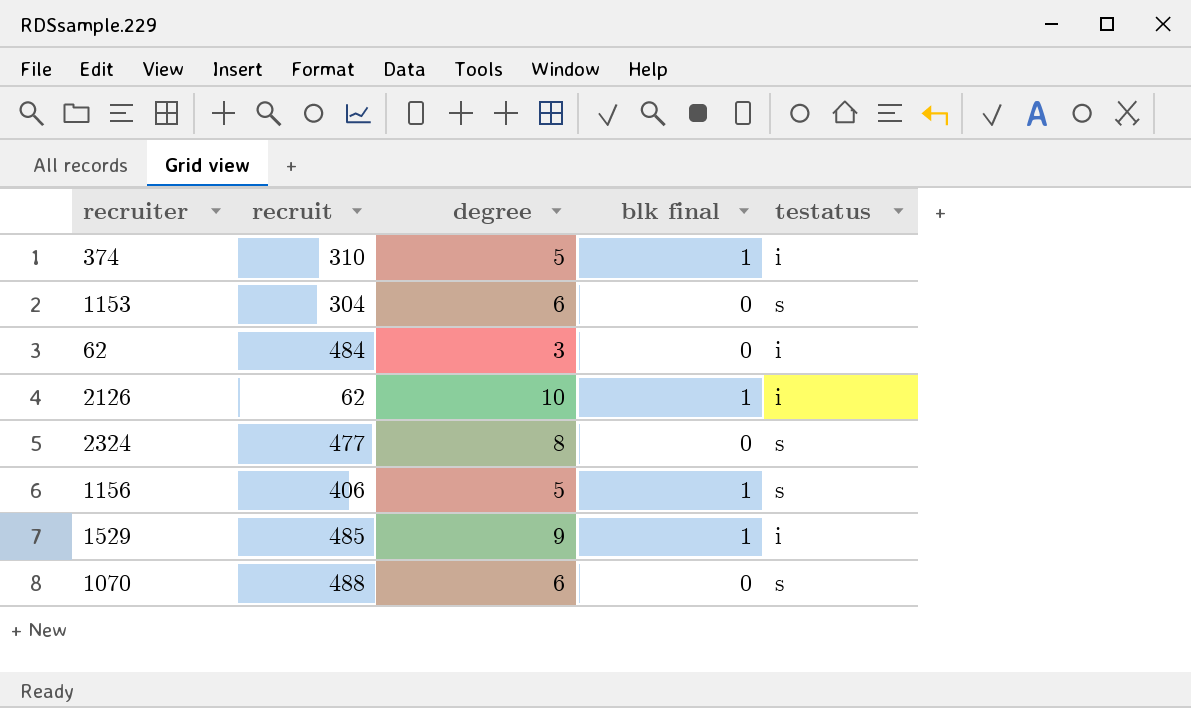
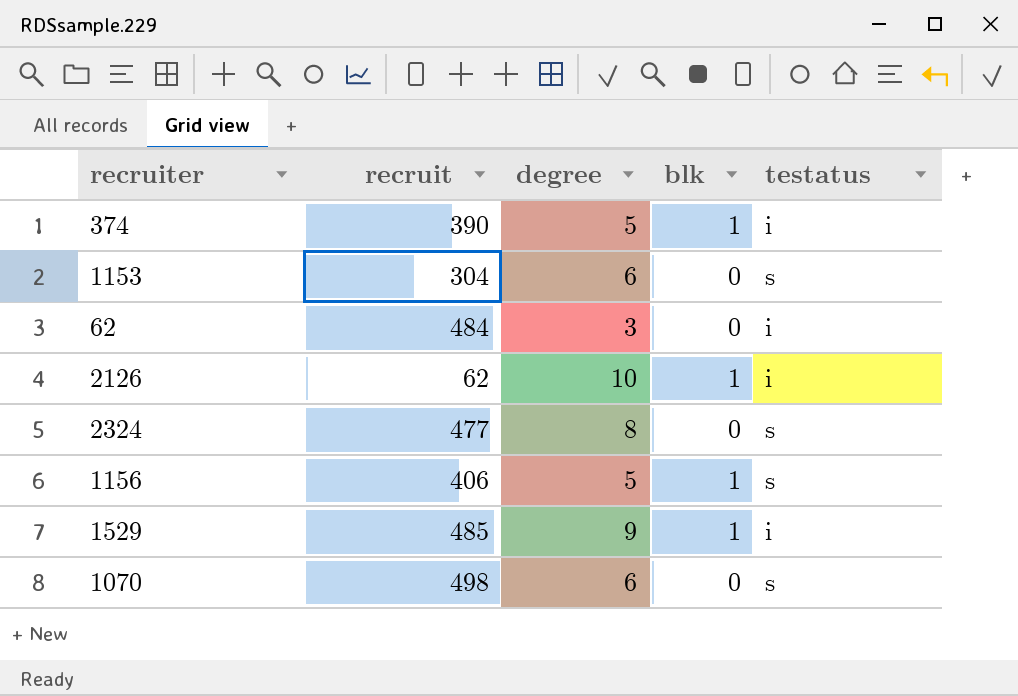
column name: blk final -> blk
374 | recruit: 310 -> 390
1070 | recruit: 488 -> 498

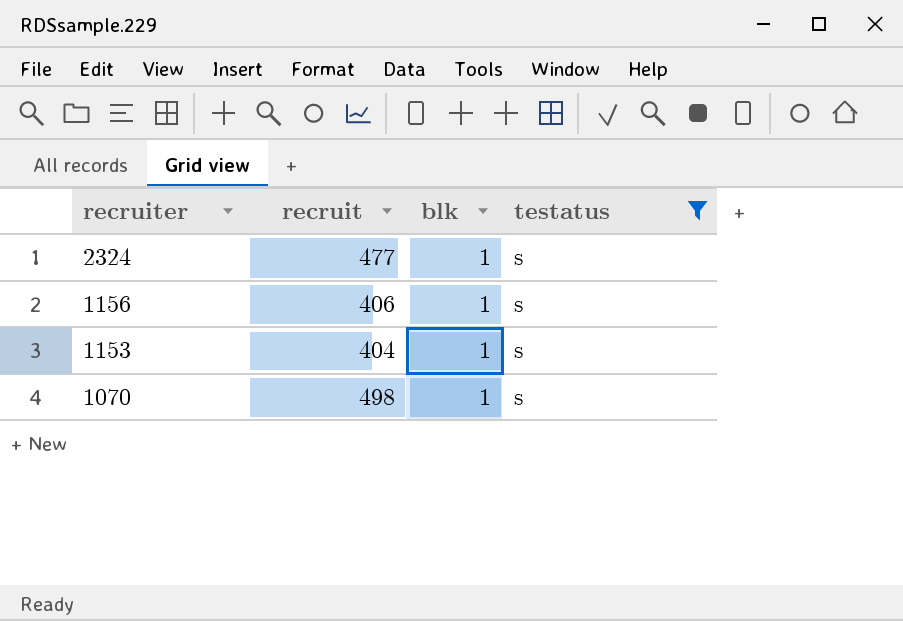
filter: none -> testatus = s
row order: none -> recruiter descending
column degree | position: 3 -> none
2324 | blk: 0 -> 1
1153 | recruit: 304 -> 404
1153 | blk: 0 -> 1
1070 | blk: 0 -> 1

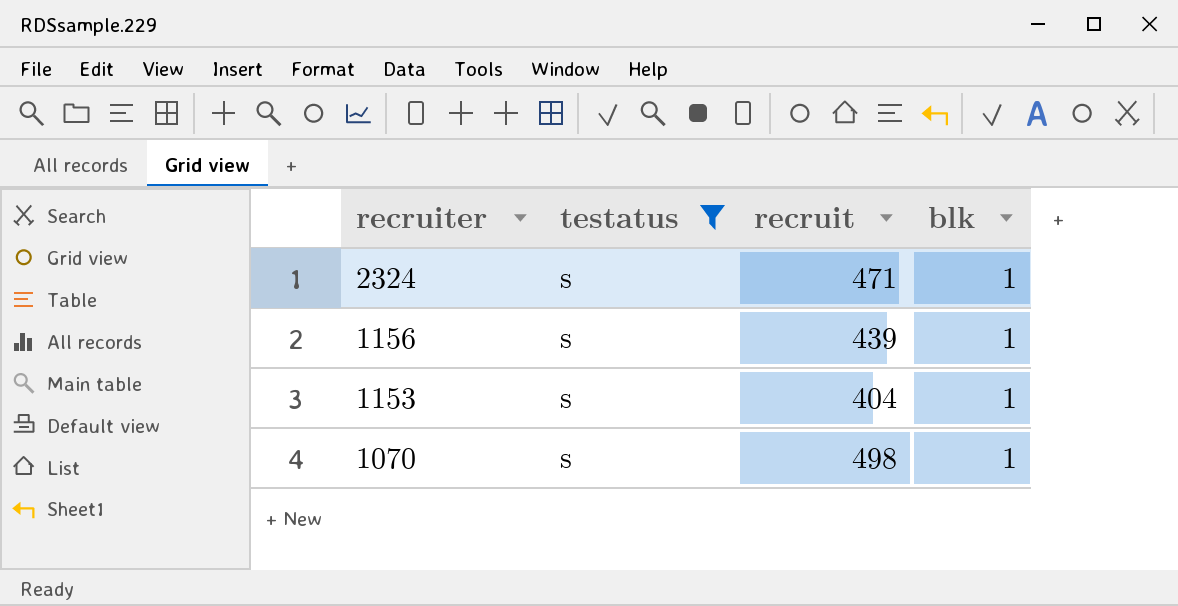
column testatus | position: 4 -> 2
2324 | recruit: 477 -> 471
1156 | recruit: 406 -> 439

